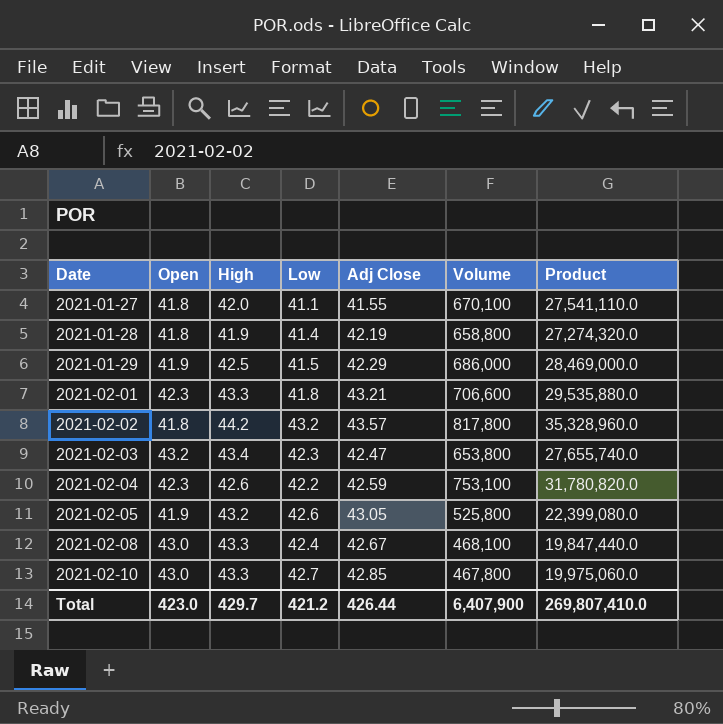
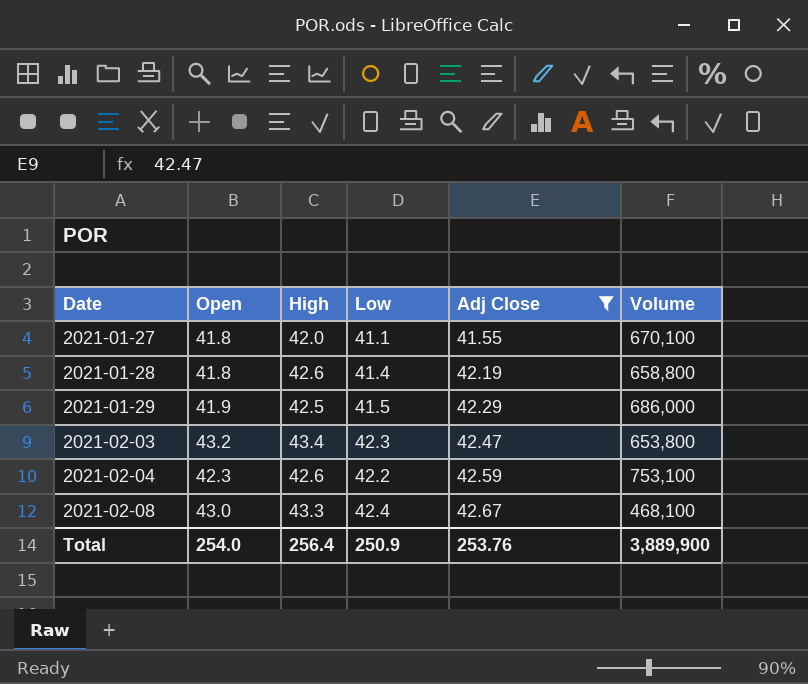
filter: none -> Adj Close <= 42.67
column Product | formula: [Low] * [Volume] -> none
2021-01-28 | High: 41.9 -> 42.6
Total | Open: 423.0 -> 254.0
Total | High: 429.7 -> 256.4
Total | Low: 421.2 -> 250.9
Total | Adj Close: 426.44 -> 253.76
Total | Volume: 6,407,900 -> 3,889,900

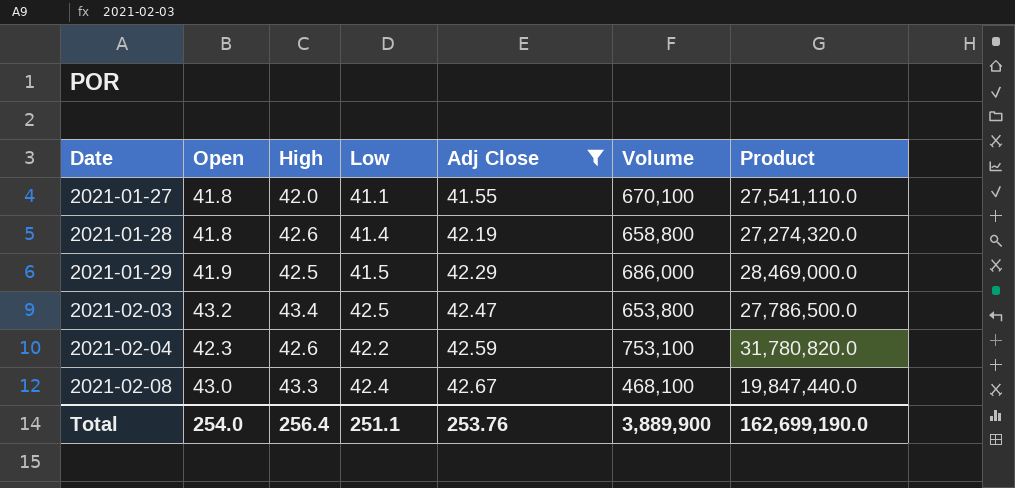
column Product | formula: none -> [Low] * [Volume]
2021-02-03 | Low: 42.3 -> 42.5
Total | Low: 250.9 -> 251.1

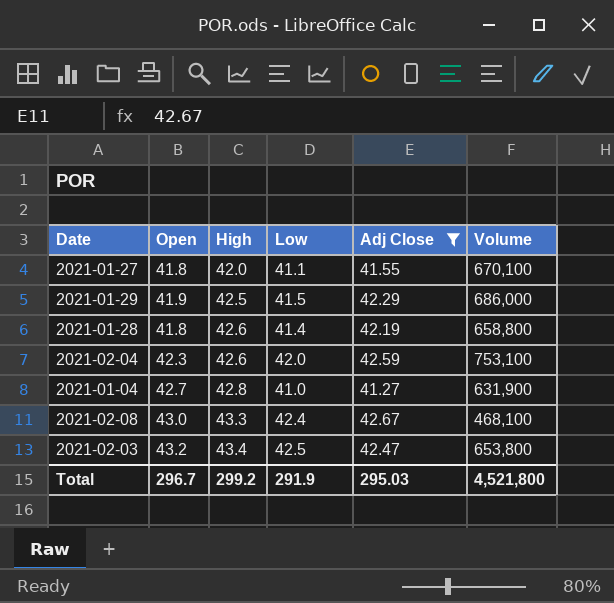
row order: Date ascending -> High ascending
column Product | formula: [Low] * [Volume] -> none
2021-02-04 | Low: 42.2 -> 42.0
row 2021-01-04: none -> 42.7 | 42.8 | 41.0 | 41.27 | 631,900
Total | Open: 254.0 -> 296.7
Total | High: 256.4 -> 299.2
Total | Low: 251.1 -> 291.9
Total | Adj Close: 253.76 -> 295.03
Total | Volume: 3,889,900 -> 4,521,800

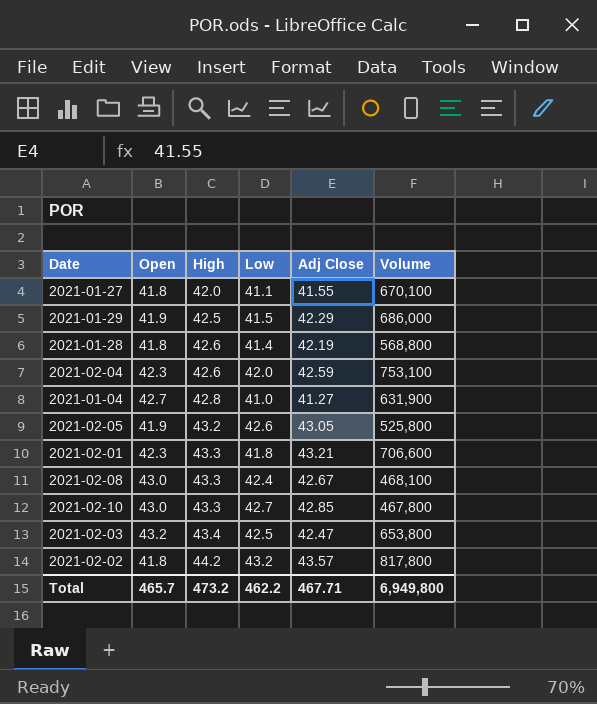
filter: Adj Close <= 42.67 -> none
2021-01-28 | Volume: 658,800 -> 568,800
Total | Open: 296.7 -> 465.7
Total | High: 299.2 -> 473.2
Total | Low: 291.9 -> 462.2
Total | Adj Close: 295.03 -> 467.71
Total | Volume: 4,521,800 -> 6,949,800

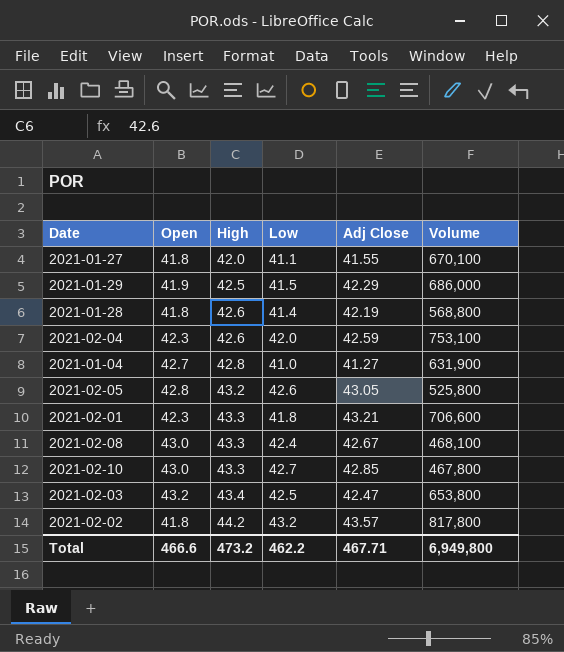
2021-02-05 | Open: 41.9 -> 42.8
Total | Open: 465.7 -> 466.6

